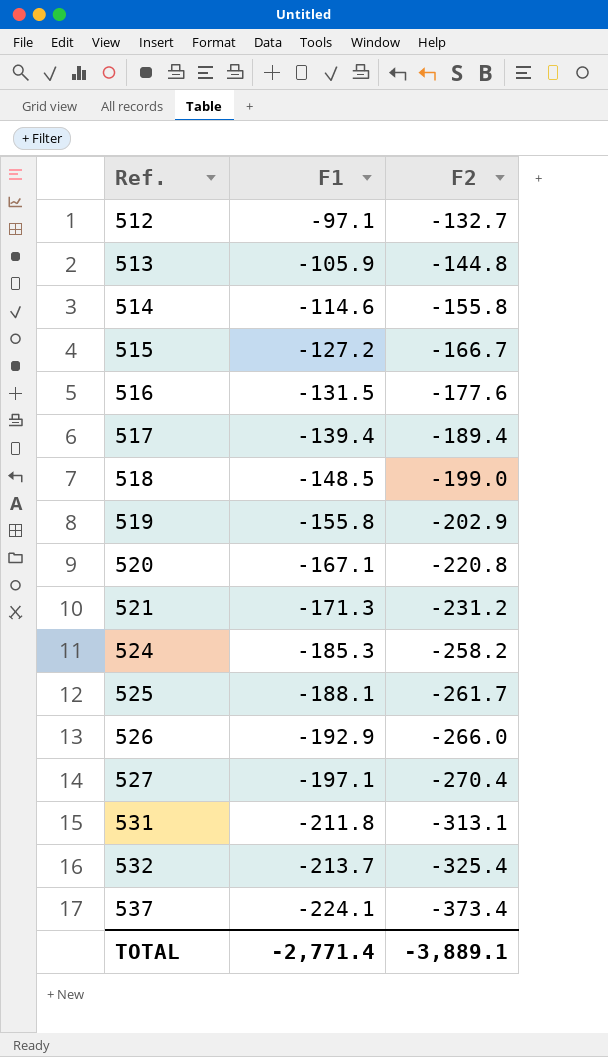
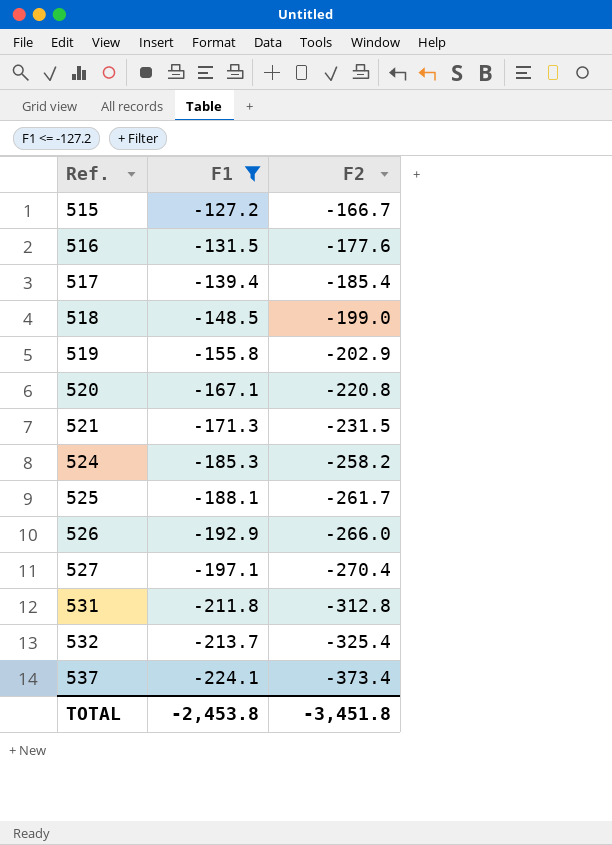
filter: none -> F1 <= -127.2
517 | F2: -189.4 -> -185.4
521 | F2: -231.2 -> -231.5
531 | F2: -313.1 -> -312.8
TOTAL | F1: -2,771.4 -> -2,453.8
TOTAL | F2: -3,889.1 -> -3,451.8

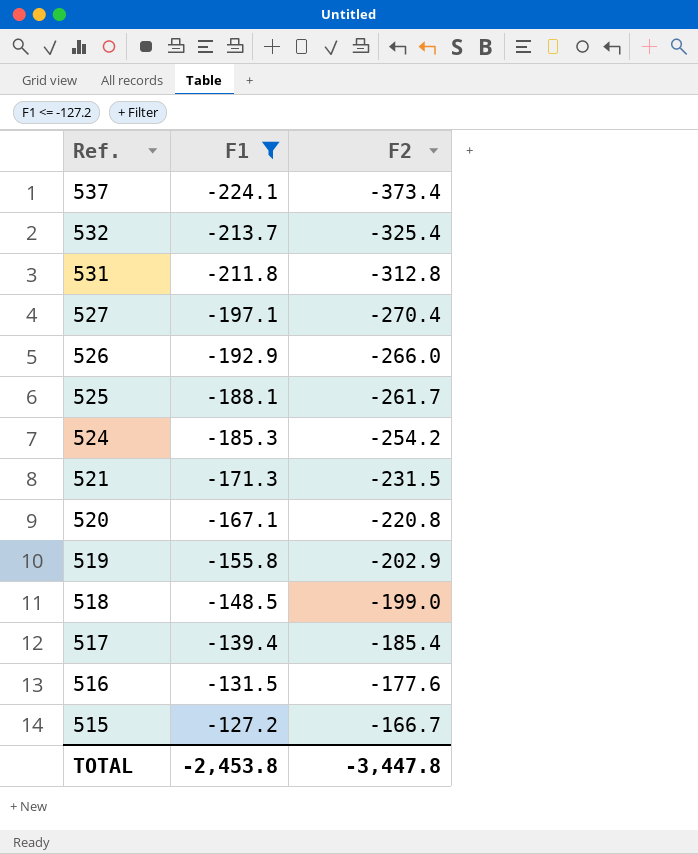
row order: Ref. ascending -> Ref. descending
524 | F2: -258.2 -> -254.2
TOTAL | F2: -3,451.8 -> -3,447.8

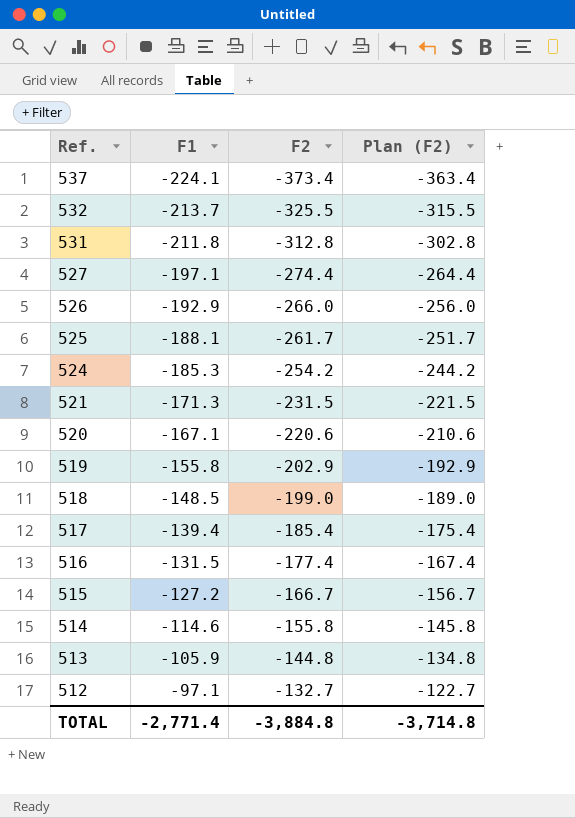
filter: F1 <= -127.2 -> none
column Plan (F2) | formula: none -> [F2] + 10
532 | F2: -325.4 -> -325.5
527 | F2: -270.4 -> -274.4
520 | F2: -220.8 -> -220.6
516 | F2: -177.6 -> -177.4
TOTAL | F1: -2,453.8 -> -2,771.4
TOTAL | F2: -3,447.8 -> -3,884.8

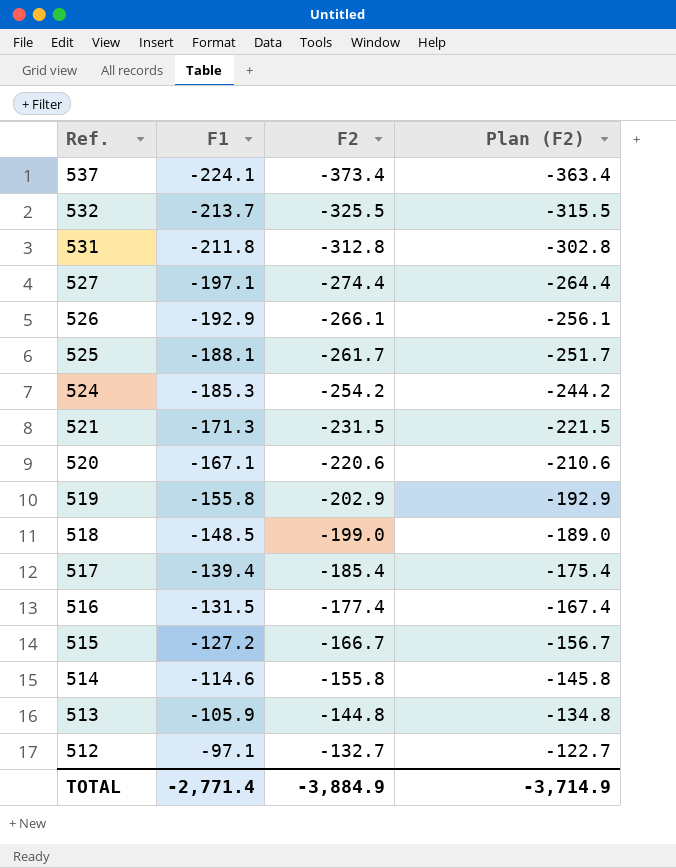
526 | F2: -266.0 -> -266.1
526 | Plan (F2): -256.0 -> -256.1
TOTAL | F2: -3,884.8 -> -3,884.9
TOTAL | Plan (F2): -3,714.8 -> -3,714.9

